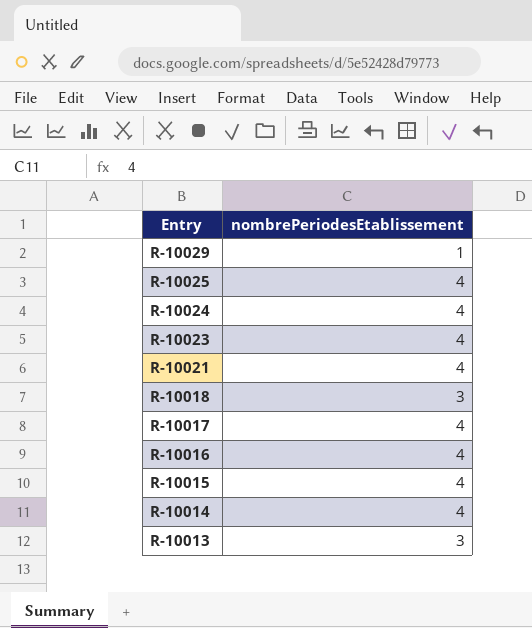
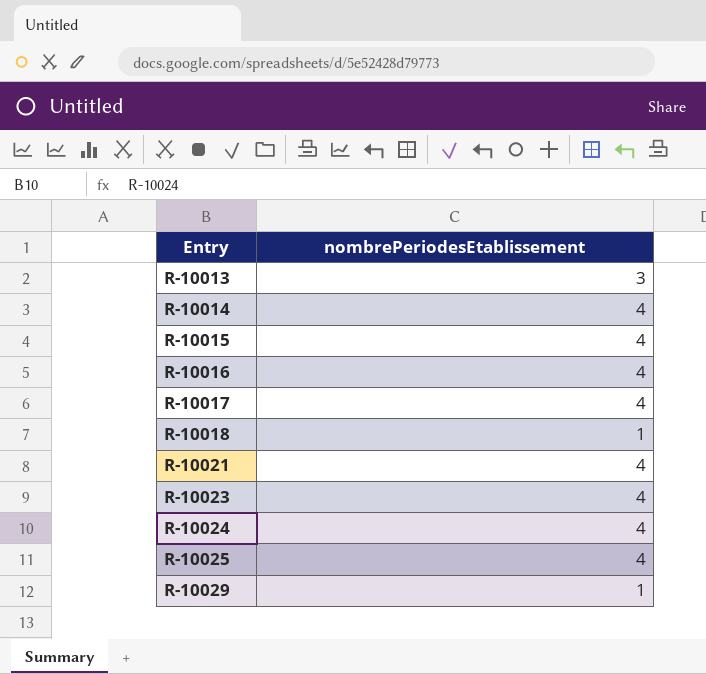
row order: Entry descending -> Entry ascending
R-10018 | nombrePeriodesEtablissement: 3 -> 1

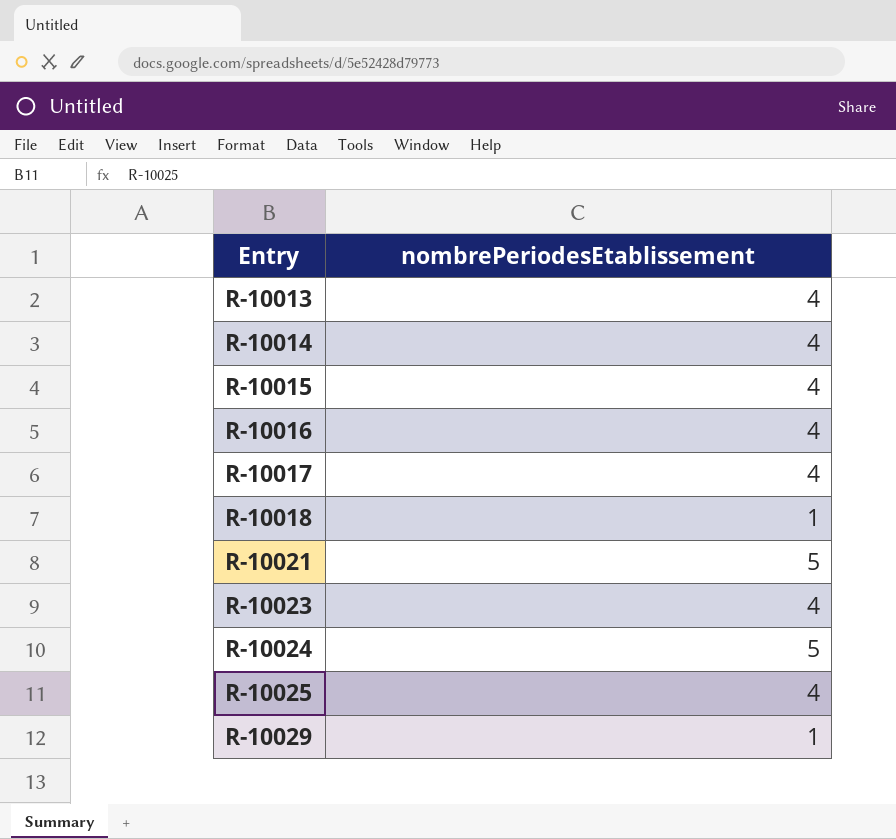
R-10013 | nombrePeriodesEtablissement: 3 -> 4
R-10021 | nombrePeriodesEtablissement: 4 -> 5
R-10024 | nombrePeriodesEtablissement: 4 -> 5

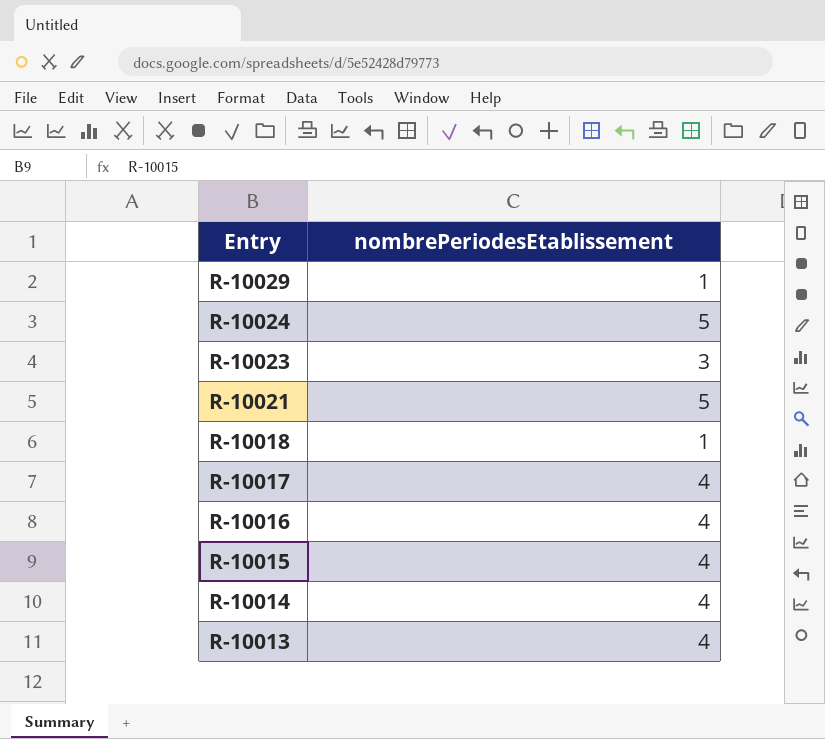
row order: Entry ascending -> Entry descending
row R-10025: 4 -> none
R-10023 | nombrePeriodesEtablissement: 4 -> 3

